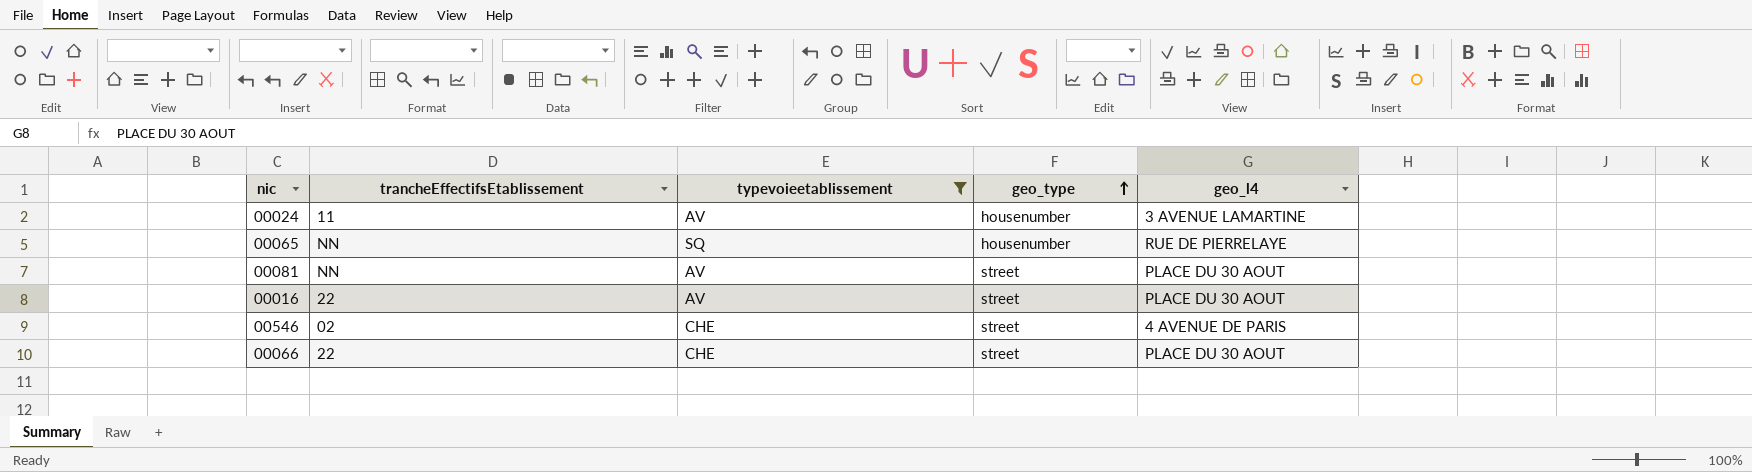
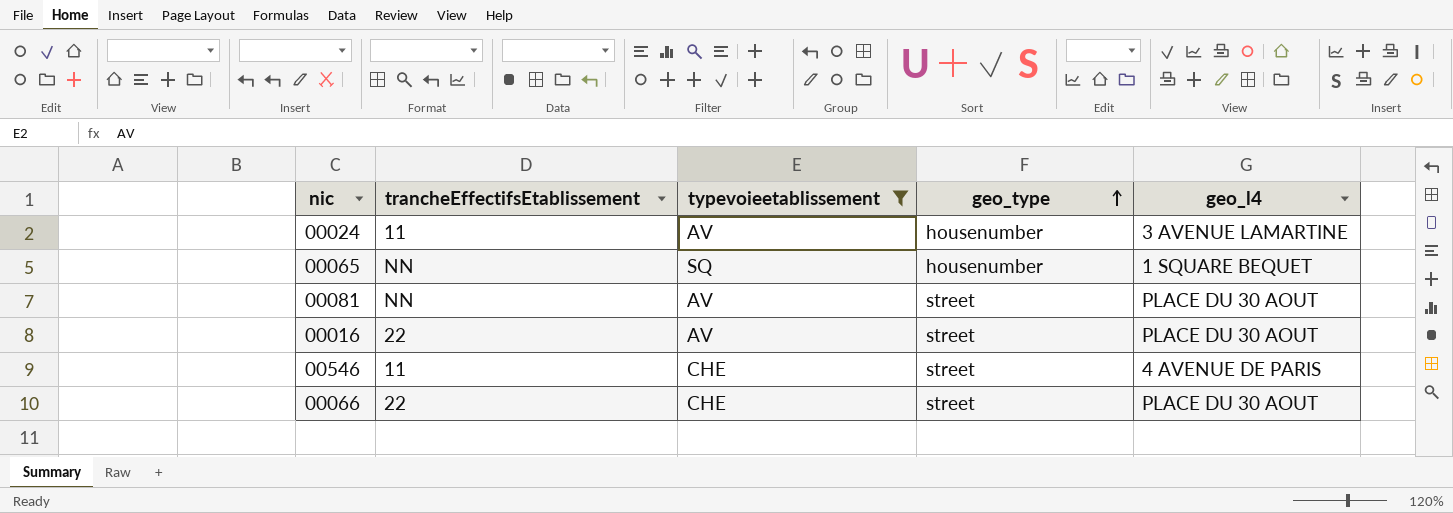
00065 | geo_l4: RUE DE PIERRELAYE -> 1 SQUARE BEQUET
00546 | trancheEffectifsEtablissement: 02 -> 11

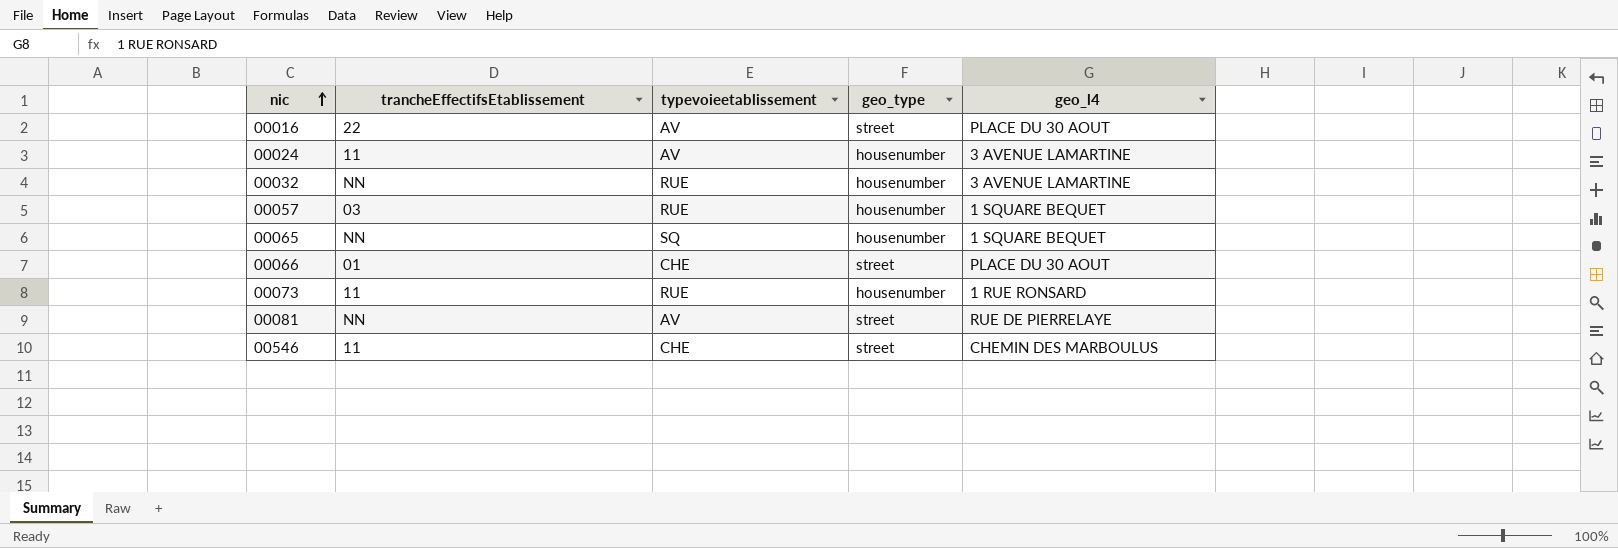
filter: typevoieetablissement != RUE -> none
row order: geo_type ascending -> nic ascending
00066 | trancheEffectifsEtablissement: 22 -> 01
00081 | geo_l4: PLACE DU 30 AOUT -> RUE DE PIERRELAYE
00546 | geo_l4: 4 AVENUE DE PARIS -> CHEMIN DES MARBOULUS

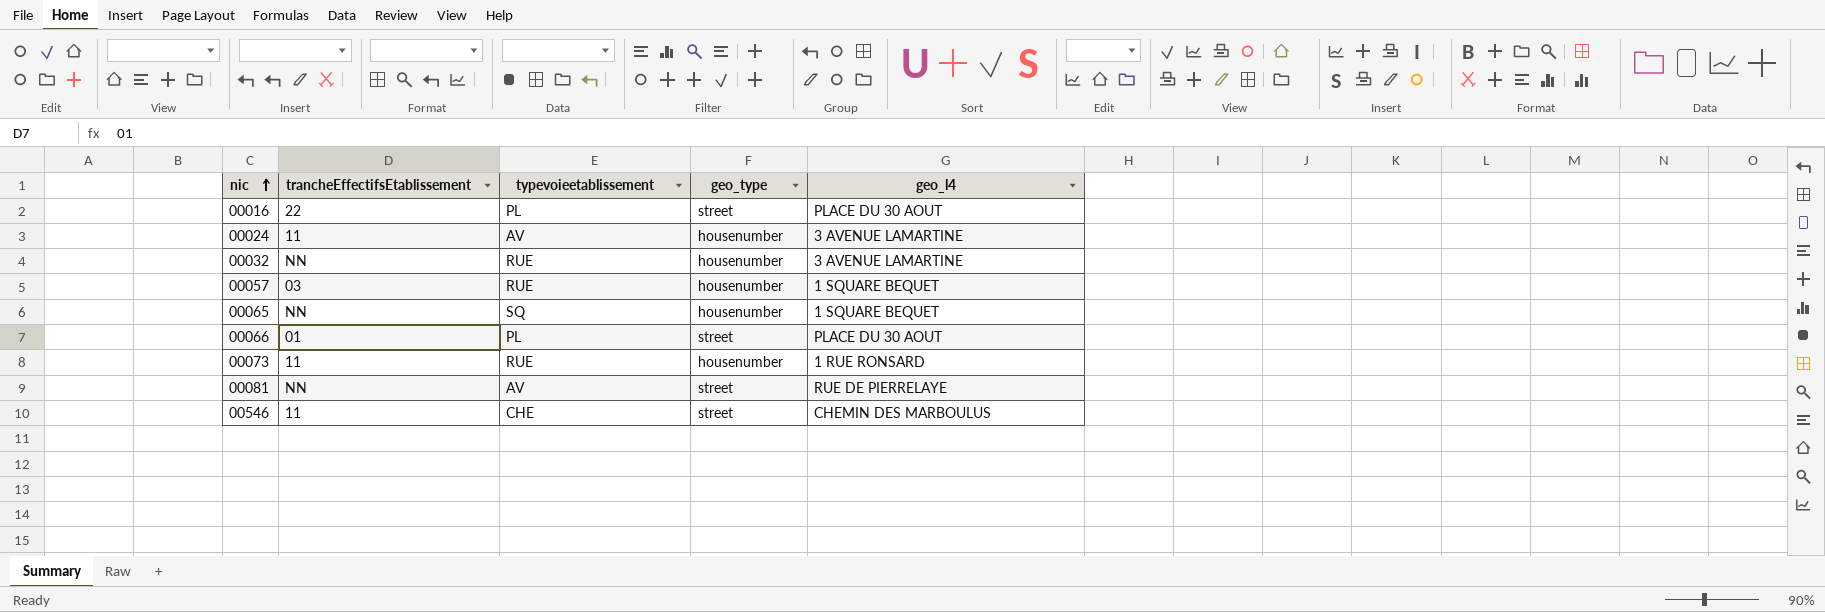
00016 | typevoieetablissement: AV -> PL
00066 | typevoieetablissement: CHE -> PL

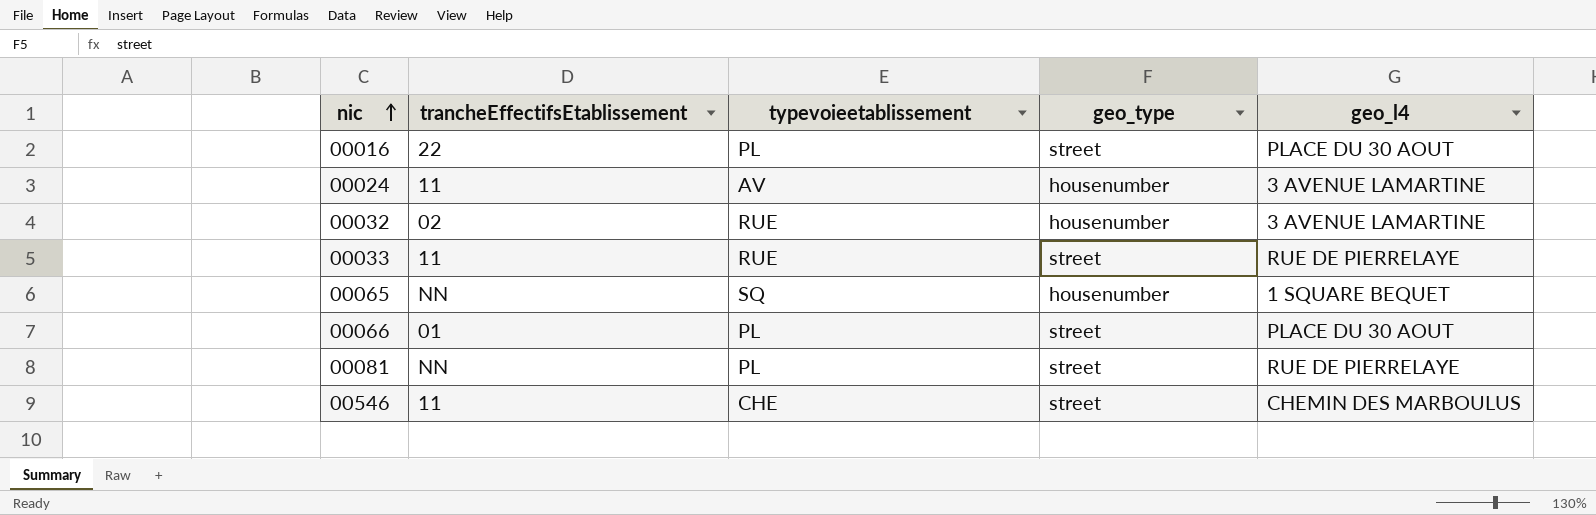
row 00057: 03 | RUE | housenumber | 1 SQUARE BEQUET -> none
row 00073: 11 | RUE | housenumber | 1 RUE RONSARD -> none
00032 | trancheEffectifsEtablissement: NN -> 02
row 00033: none -> 11 | RUE | street | RUE DE PIERRELAYE
00081 | typevoieetablissement: AV -> PL

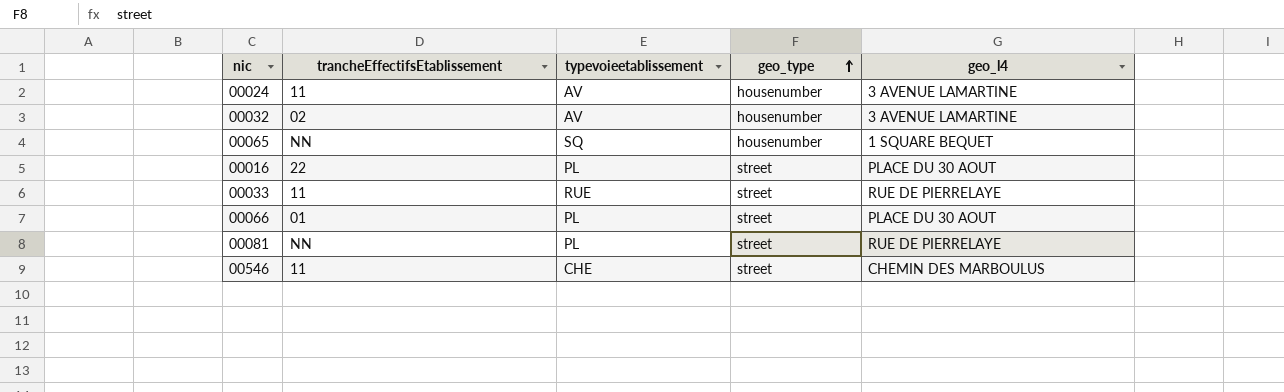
row order: nic ascending -> geo_type ascending
00032 | typevoieetablissement: RUE -> AV

